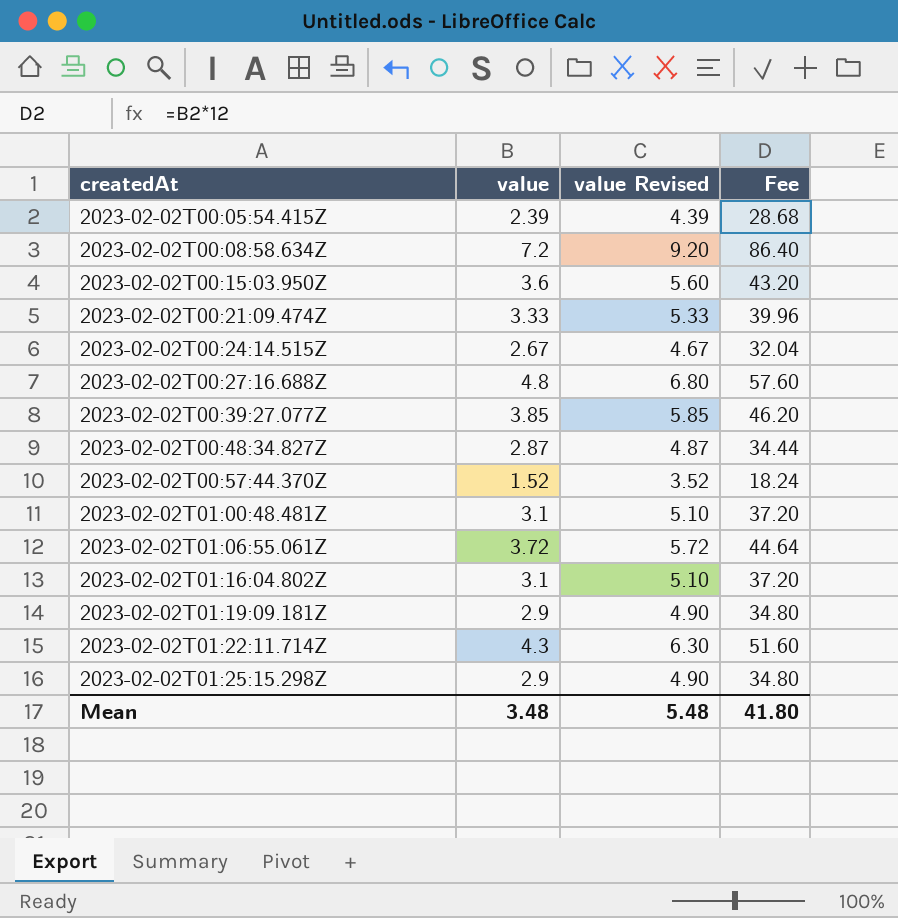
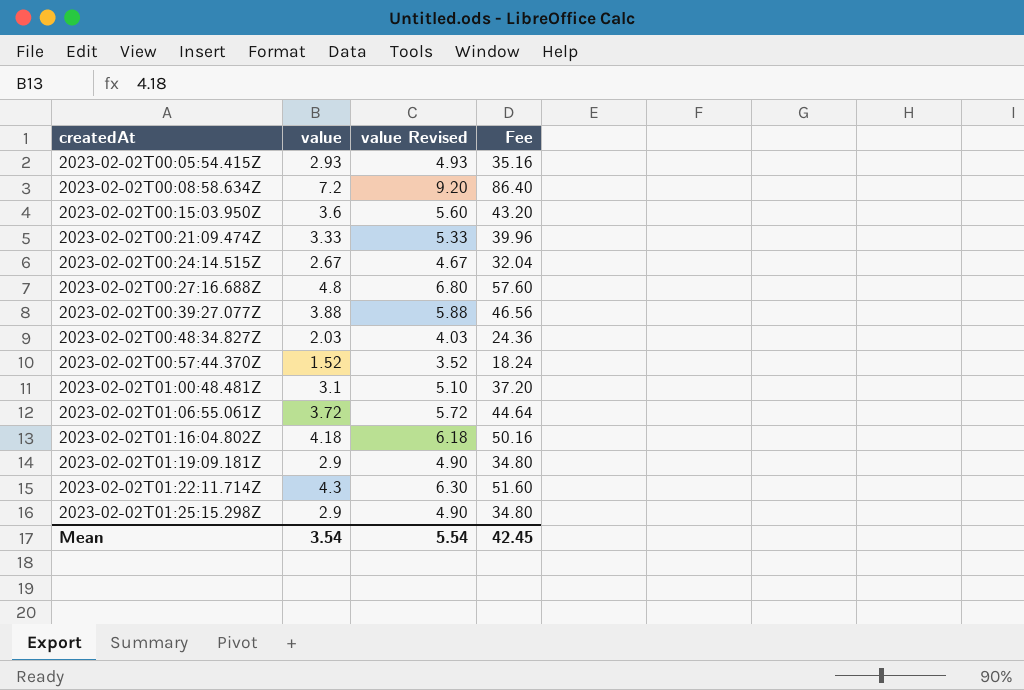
2023-02-02T00:05:54.415Z | value: 2.39 -> 2.93
2023-02-02T00:05:54.415Z | value Revised: 4.39 -> 4.93
2023-02-02T00:05:54.415Z | Fee: 28.68 -> 35.16
2023-02-02T00:39:27.077Z | value: 3.85 -> 3.88
2023-02-02T00:39:27.077Z | value Revised: 5.85 -> 5.88
2023-02-02T00:39:27.077Z | Fee: 46.20 -> 46.56
2023-02-02T00:48:34.827Z | value: 2.87 -> 2.03
2023-02-02T00:48:34.827Z | value Revised: 4.87 -> 4.03
2023-02-02T00:48:34.827Z | Fee: 34.44 -> 24.36
2023-02-02T01:16:04.802Z | value: 3.1 -> 4.18
2023-02-02T01:16:04.802Z | value Revised: 5.10 -> 6.18
2023-02-02T01:16:04.802Z | Fee: 37.20 -> 50.16
Mean | value: 3.48 -> 3.54
Mean | value Revised: 5.48 -> 5.54
Mean | Fee: 41.80 -> 42.45

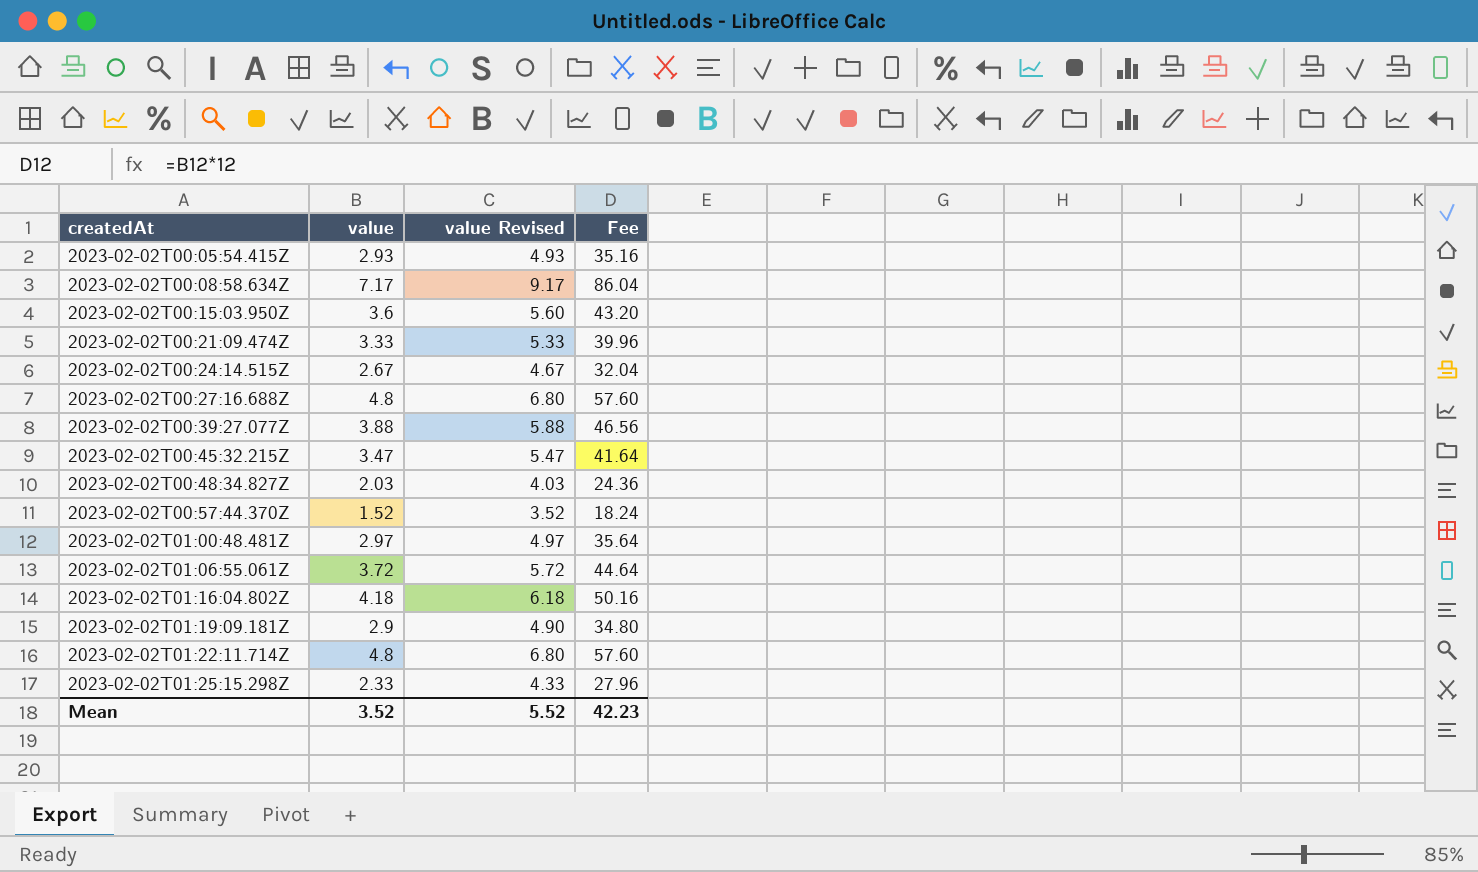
2023-02-02T00:08:58.634Z | value: 7.2 -> 7.17
2023-02-02T00:08:58.634Z | value Revised: 9.20 -> 9.17
2023-02-02T00:08:58.634Z | Fee: 86.40 -> 86.04
row 2023-02-02T00:45:32.215Z: none -> 3.47 | 5.47 | 41.64
2023-02-02T01:00:48.481Z | value: 3.1 -> 2.97
2023-02-02T01:00:48.481Z | value Revised: 5.10 -> 4.97
2023-02-02T01:00:48.481Z | Fee: 37.20 -> 35.64
2023-02-02T01:22:11.714Z | value: 4.3 -> 4.8
2023-02-02T01:22:11.714Z | value Revised: 6.30 -> 6.80
2023-02-02T01:22:11.714Z | Fee: 51.60 -> 57.60
2023-02-02T01:25:15.298Z | value: 2.9 -> 2.33
2023-02-02T01:25:15.298Z | value Revised: 4.90 -> 4.33
2023-02-02T01:25:15.298Z | Fee: 34.80 -> 27.96
Mean | value: 3.54 -> 3.52
Mean | value Revised: 5.54 -> 5.52
Mean | Fee: 42.45 -> 42.23

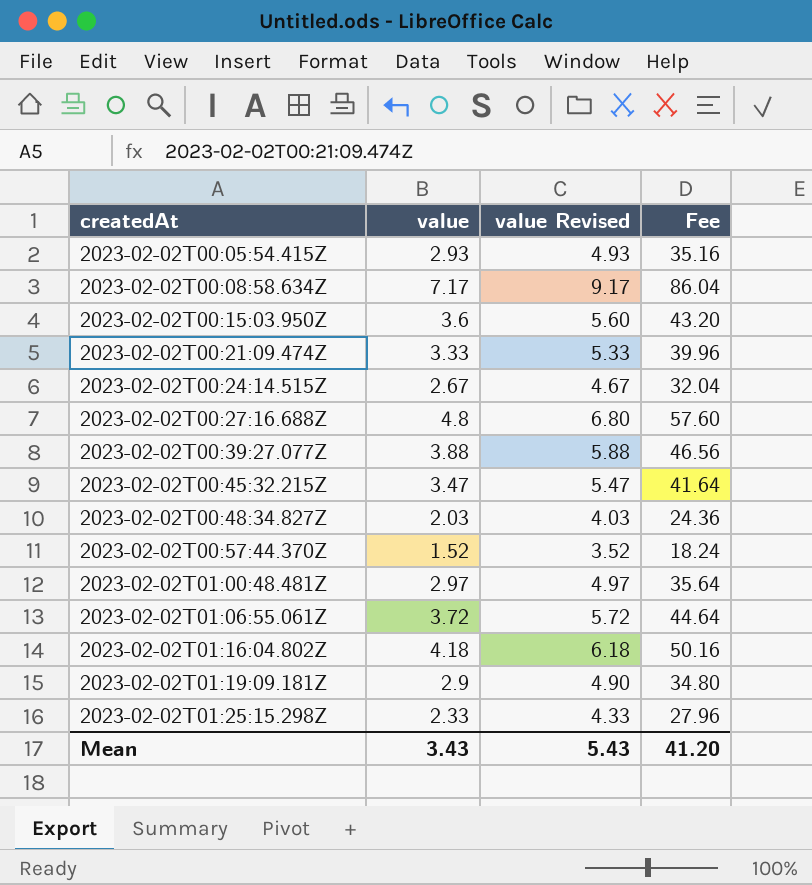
row 2023-02-02T01:22:11.714Z: 4.8 | 6.80 | 57.60 -> none
Mean | value: 3.52 -> 3.43
Mean | value Revised: 5.52 -> 5.43
Mean | Fee: 42.23 -> 41.20

